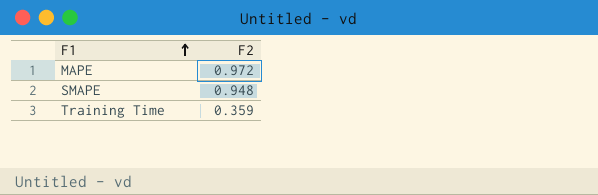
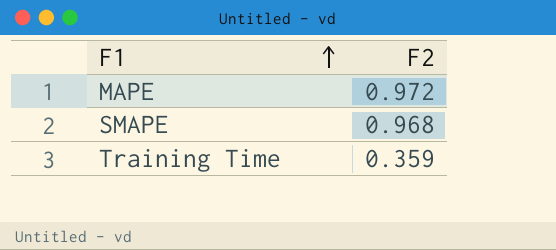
SMAPE | F2: 0.948 -> 0.968

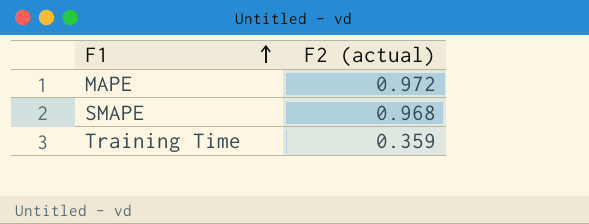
column name: F2 -> F2 (actual)

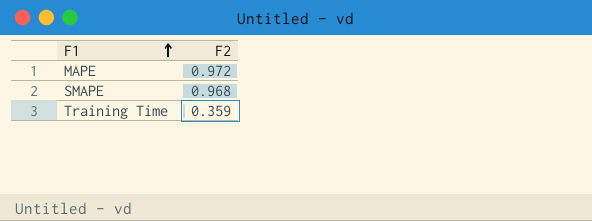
column name: F2 (actual) -> F2

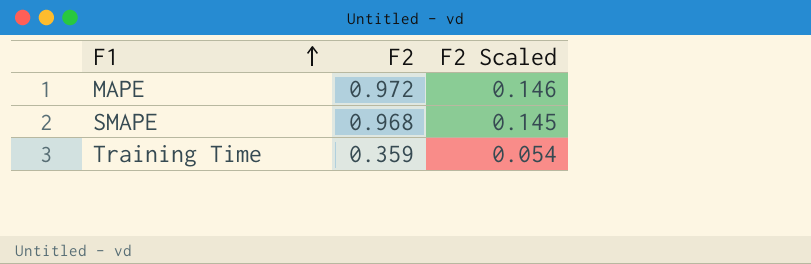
column F2 Scaled | formula: none -> [F2] * 0.15

